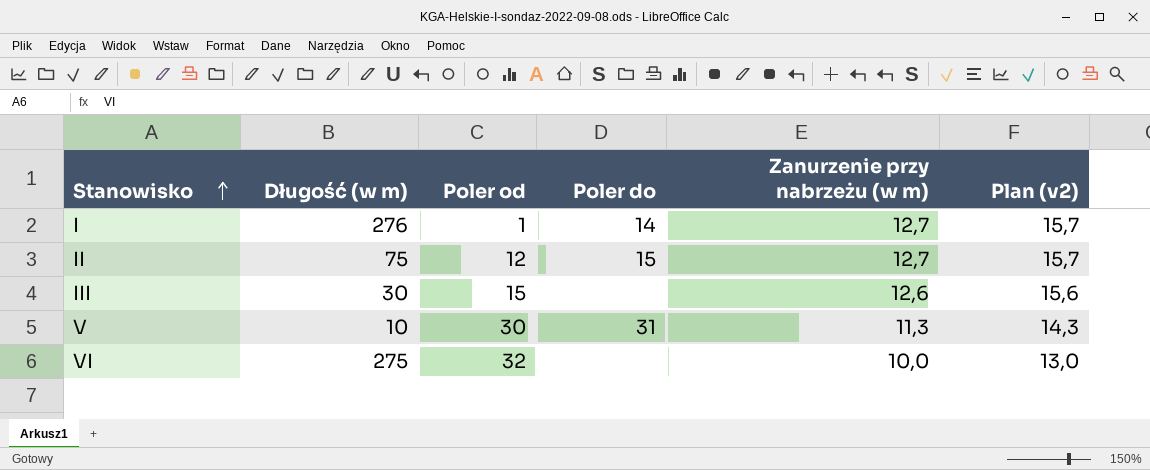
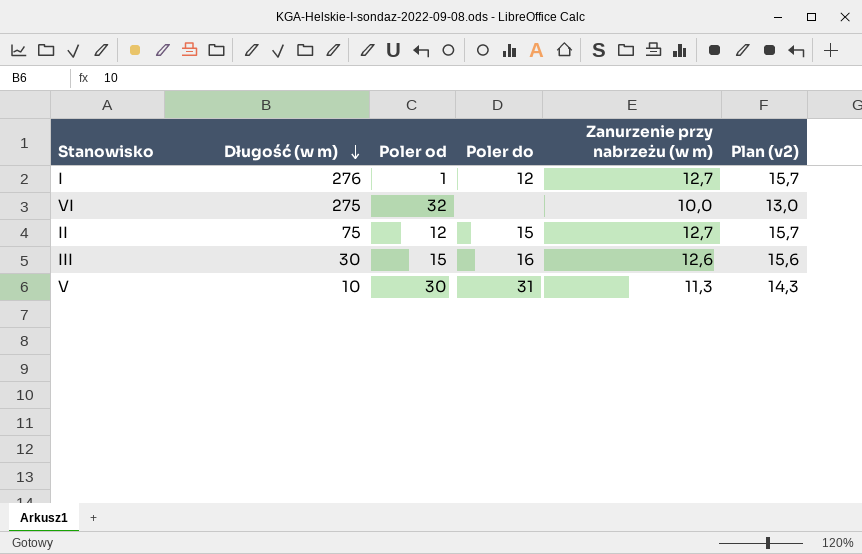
row order: Stanowisko ascending -> Długość (w m) descending
I | Poler do: 14 -> 12
III | Poler do: none -> 16

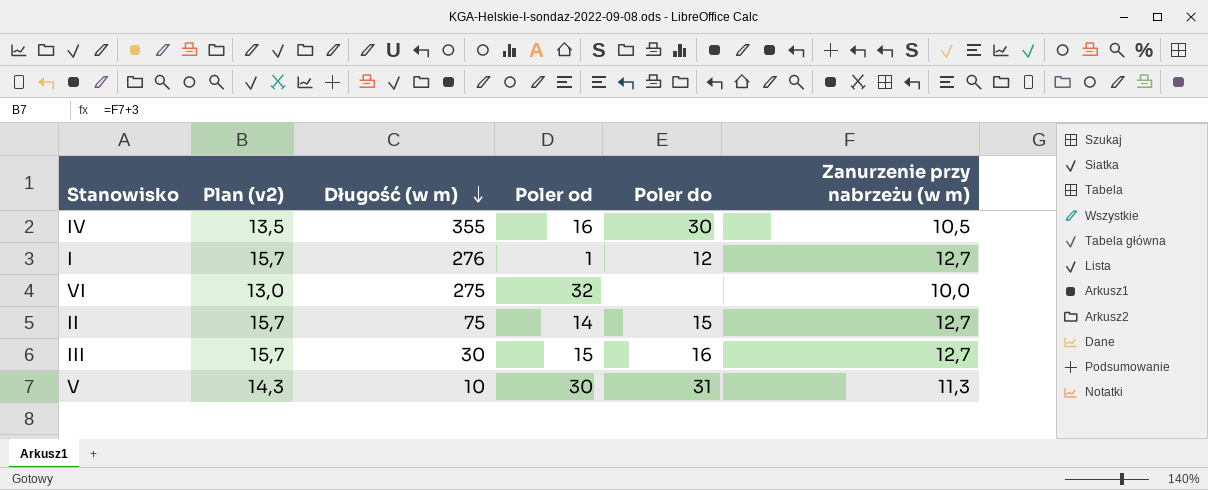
column Plan (v2) | position: 6 -> 2
row IV: none -> 13,5 | 355 | 16 | 30 | 10,5
II | Poler od: 12 -> 14
III | Plan (v2): 15,6 -> 15,7
III | Zanurzenie przy nabrzeżu (w m): 12,6 -> 12,7

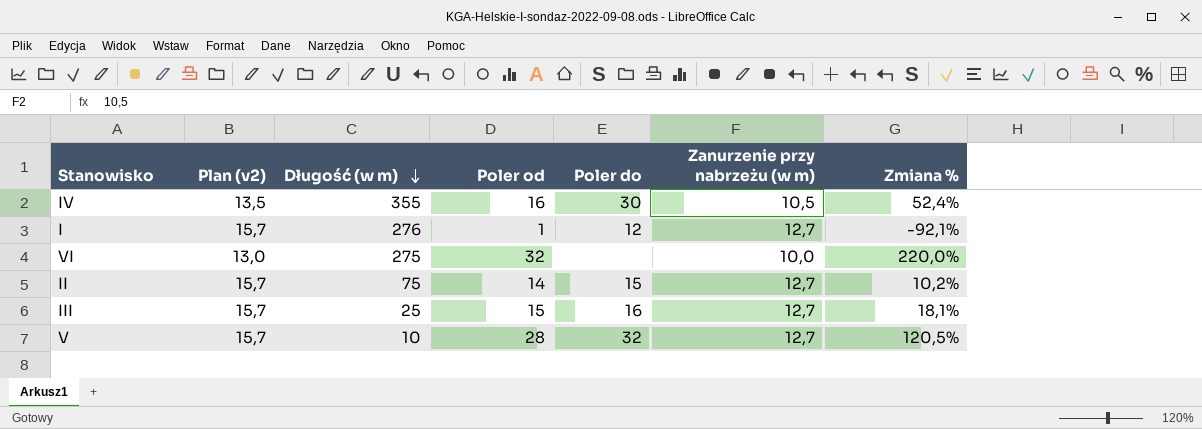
column Zmiana % | formula: none -> ([Poler od] - [Zanurzenie przy nabrzeżu (w m)]) / [Zanurzenie przy nabrzeżu (w m)]
III | Długość (w m): 30 -> 25
V | Plan (v2): 14,3 -> 15,7
V | Poler od: 30 -> 28
V | Poler do: 31 -> 32
V | Zanurzenie przy nabrzeżu (w m): 11,3 -> 12,7

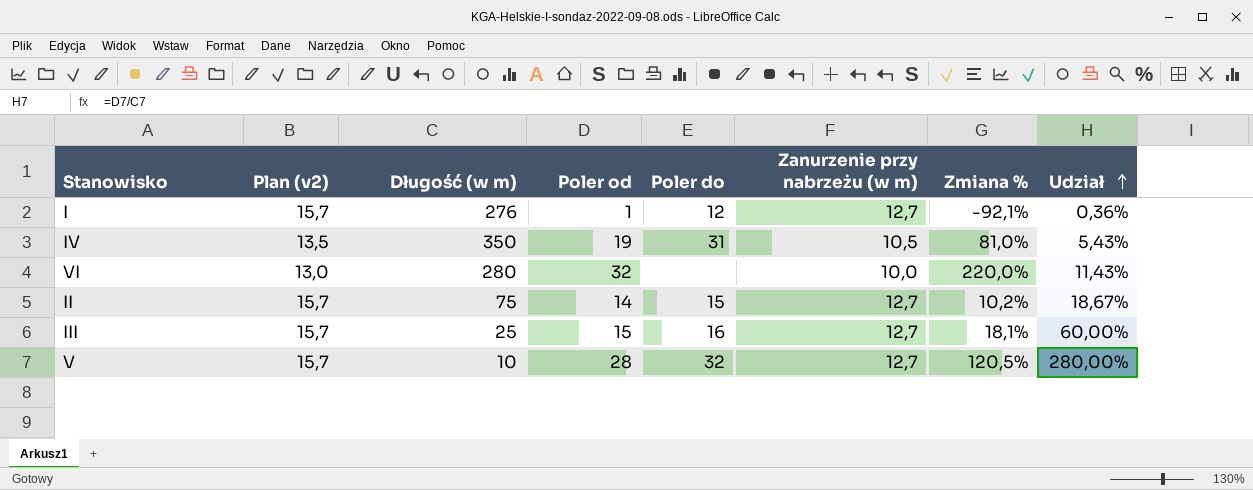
row order: Długość (w m) descending -> Udział ascending
column Udział | formula: none -> [Poler od] / [Długość (w m)]
IV | Długość (w m): 355 -> 350
IV | Poler od: 16 -> 19
IV | Poler do: 30 -> 31
IV | Zmiana %: 52,4% -> 81,0%
VI | Długość (w m): 275 -> 280

